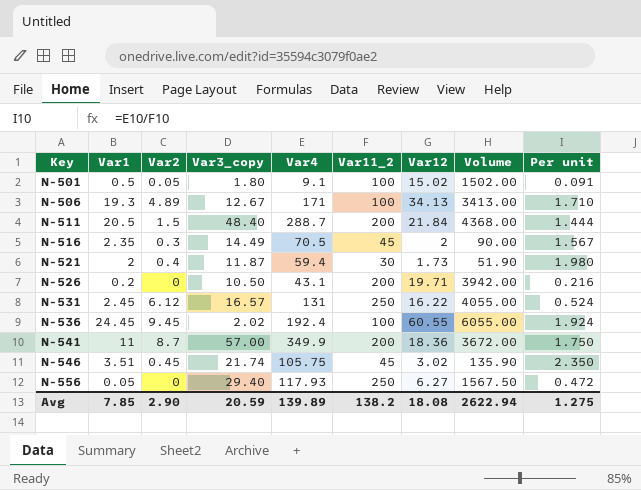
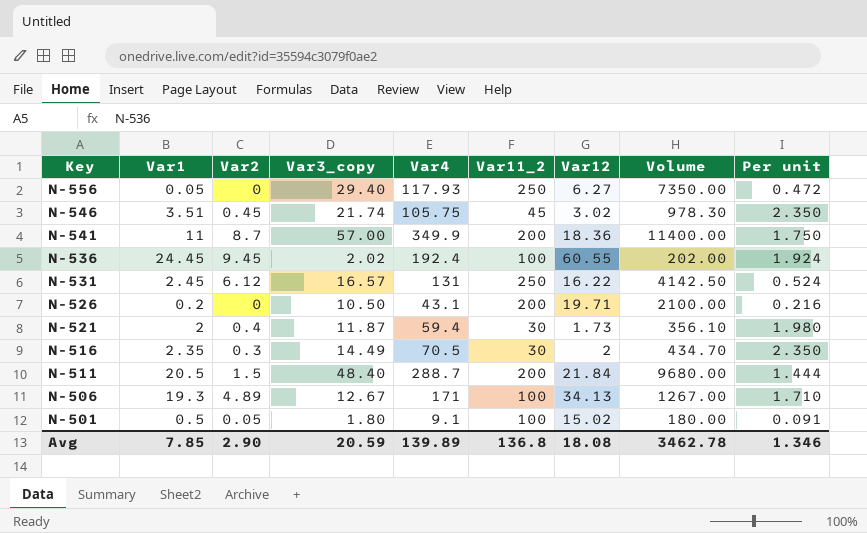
row order: Key ascending -> Key descending
column Volume | formula: [Var11_2] * [Var12] -> [Var3_copy] * [Var11_2]
N-516 | Var11_2: 45 -> 30
N-516 | Per unit: 1.567 -> 2.350
Avg | Var11_2: 138.2 -> 136.8
Avg | Volume: 2622.94 -> 3462.78
Avg | Per unit: 1.275 -> 1.346

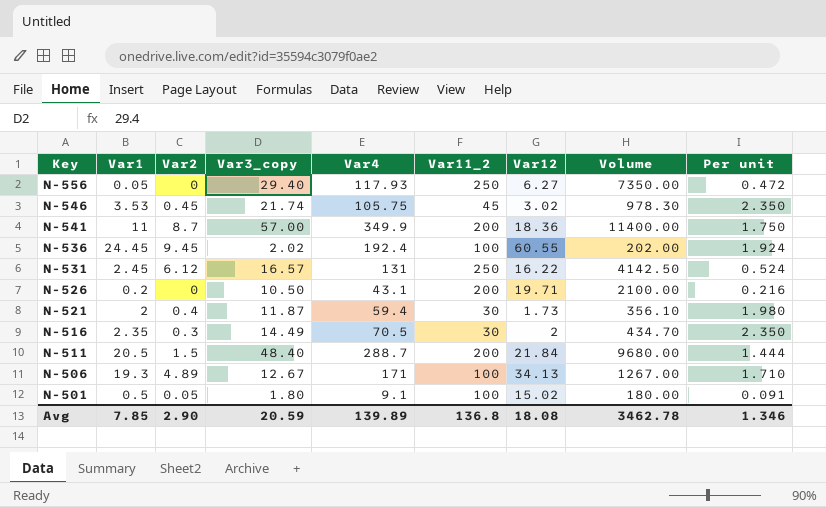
N-546 | Var1: 3.51 -> 3.53

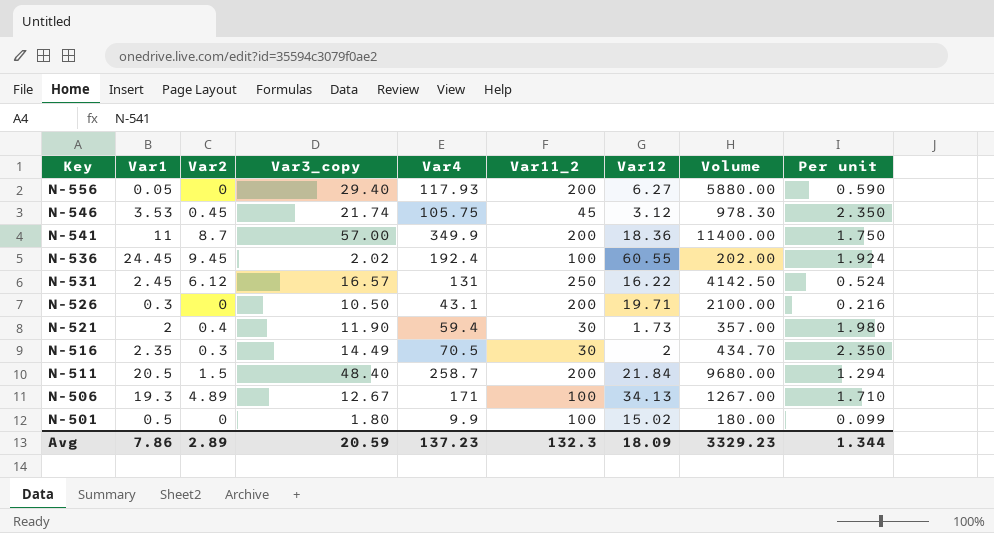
N-556 | Var11_2: 250 -> 200
N-556 | Volume: 7350.00 -> 5880.00
N-556 | Per unit: 0.472 -> 0.590
N-546 | Var12: 3.02 -> 3.12
N-526 | Var1: 0.2 -> 0.3
N-521 | Var3_copy: 11.87 -> 11.90
N-521 | Volume: 356.10 -> 357.00
N-511 | Var4: 288.7 -> 258.7
N-511 | Per unit: 1.444 -> 1.294
N-501 | Var2: 0.05 -> 0
N-501 | Var4: 9.1 -> 9.9
N-501 | Per unit: 0.091 -> 0.099
Avg | Var1: 7.85 -> 7.86
Avg | Var2: 2.90 -> 2.89
Avg | Var4: 139.89 -> 137.23
Avg | Var11_2: 136.8 -> 132.3
Avg | Var12: 18.08 -> 18.09
Avg | Volume: 3462.78 -> 3329.23
Avg | Per unit: 1.346 -> 1.344

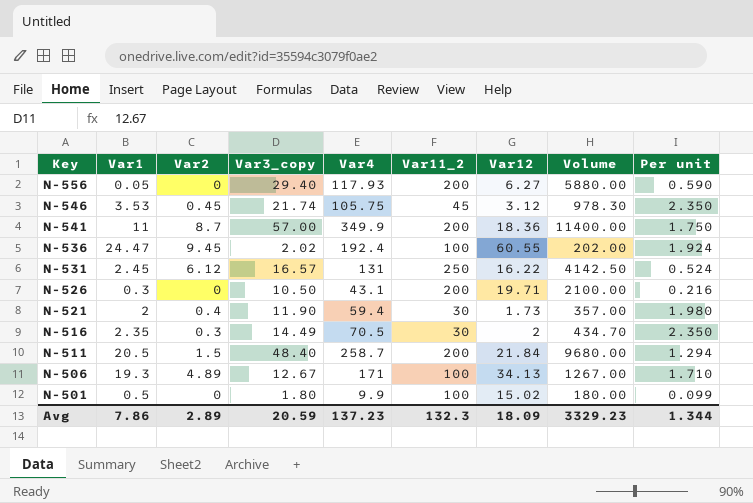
N-536 | Var1: 24.45 -> 24.47

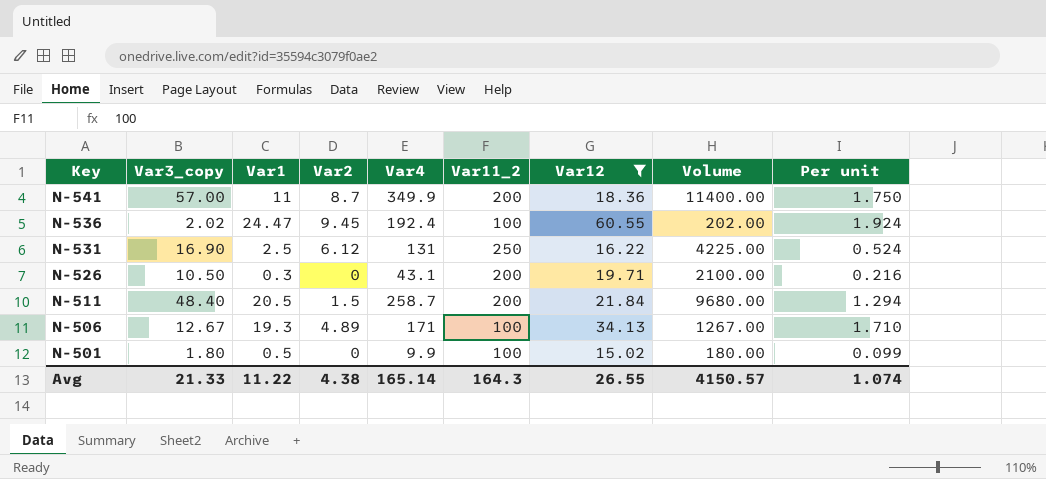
filter: none -> Var12 >= 15.02
column Var3_copy | position: 4 -> 2
N-531 | Var3_copy: 16.57 -> 16.90
N-531 | Var1: 2.45 -> 2.5
N-531 | Volume: 4142.50 -> 4225.00
Avg | Var3_copy: 20.59 -> 21.33
Avg | Var1: 7.86 -> 11.22
Avg | Var2: 2.89 -> 4.38
Avg | Var4: 137.23 -> 165.14
Avg | Var11_2: 132.3 -> 164.3
Avg | Var12: 18.09 -> 26.55
Avg | Volume: 3329.23 -> 4150.57
Avg | Per unit: 1.344 -> 1.074

